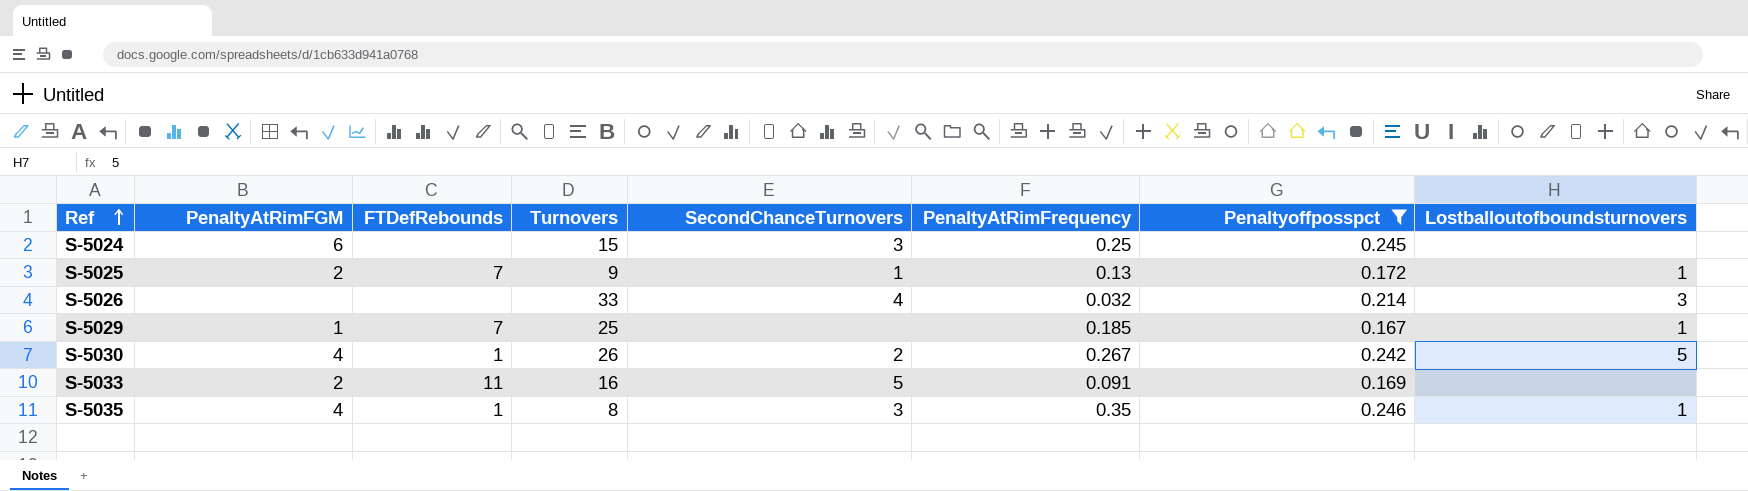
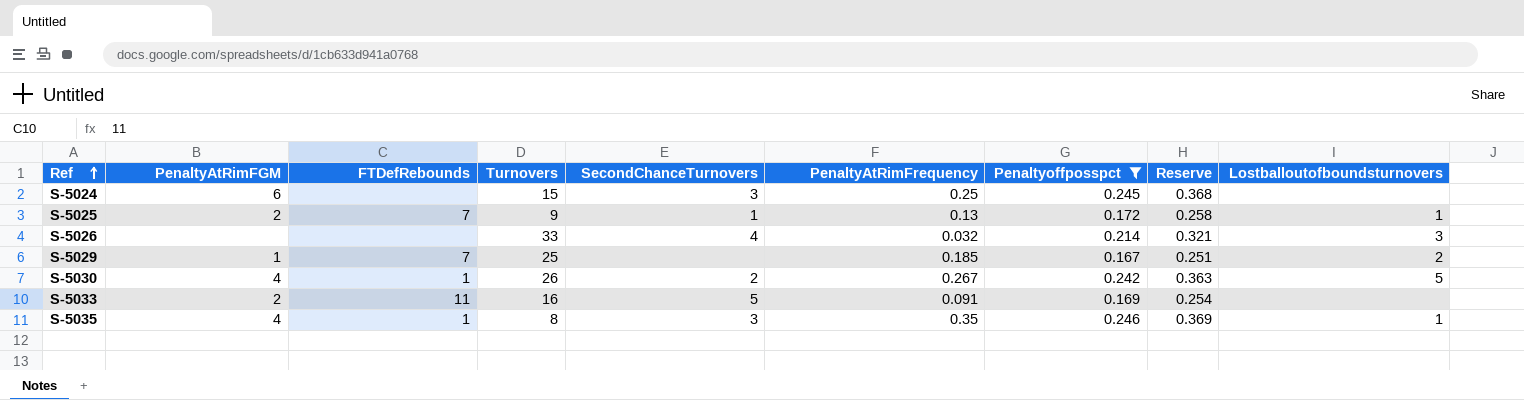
column Reserve | formula: none -> [Penaltyoffposspct] * 1.5
S-5029 | Lostballoutofboundsturnovers: 1 -> 2

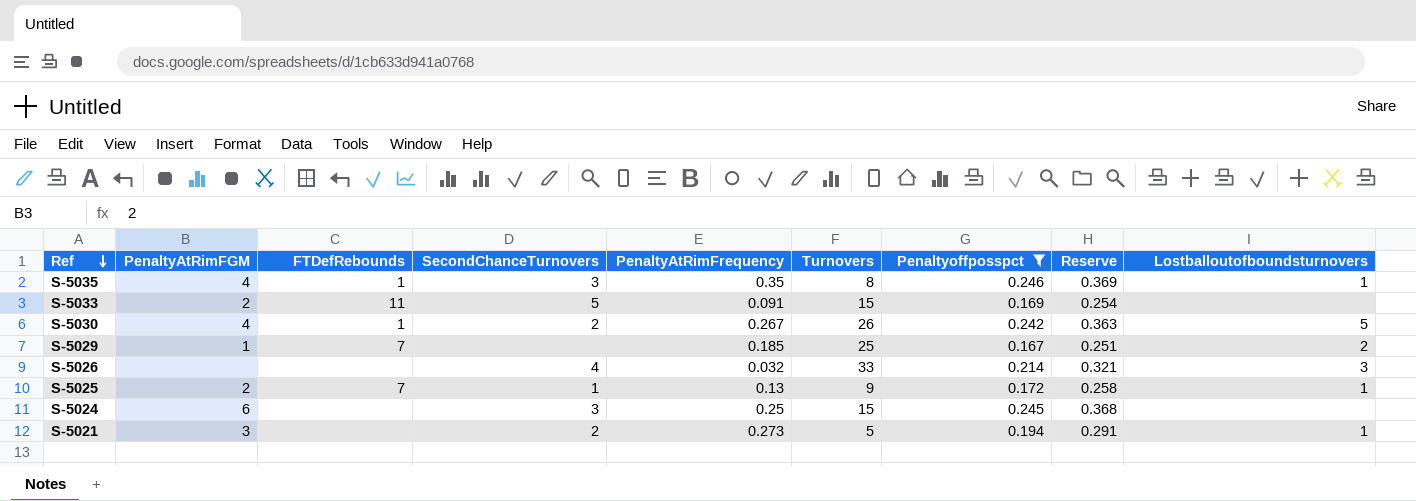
row order: Ref ascending -> Ref descending
column Turnovers | position: 4 -> 6
S-5033 | Turnovers: 16 -> 15
row S-5021: none -> 3 | none | 2 | 0.273 | 5 | 0.194 | 0.291 | 1

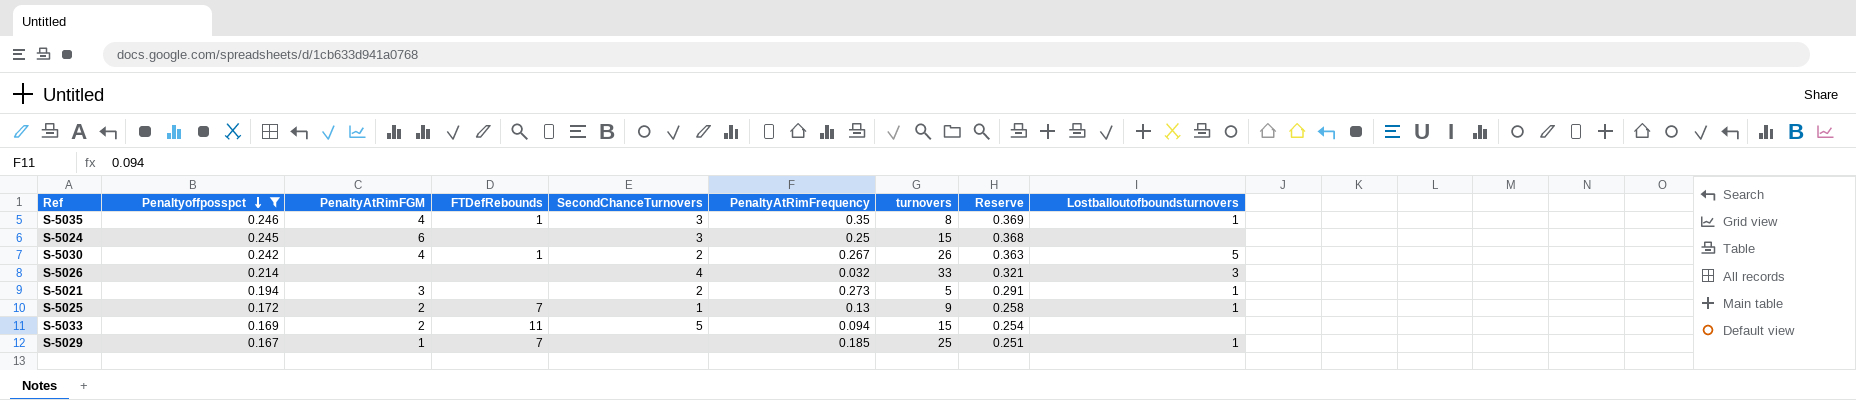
row order: Ref descending -> Penaltyoffposspct descending
column Penaltyoffposspct | position: 7 -> 2
column name: Turnovers -> turnovers
S-5033 | PenaltyAtRimFrequency: 0.091 -> 0.094
S-5029 | Lostballoutofboundsturnovers: 2 -> 1

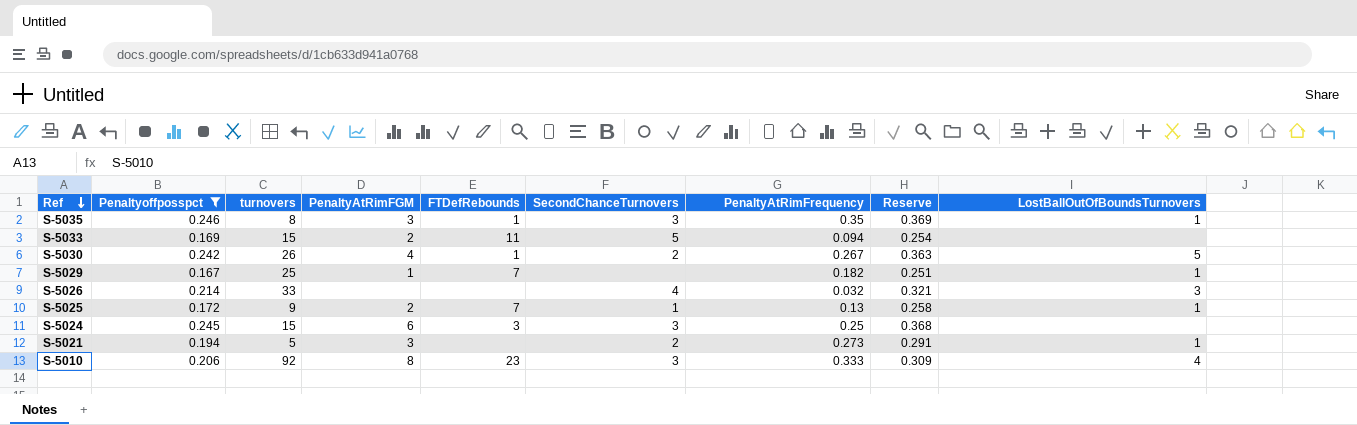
row order: Penaltyoffposspct descending -> Ref descending
column turnovers | position: 7 -> 3
column name: Lostballoutofboundsturnovers -> LostBallOutOfBoundsTurnovers
S-5035 | PenaltyAtRimFGM: 4 -> 3
S-5029 | PenaltyAtRimFrequency: 0.185 -> 0.182
S-5024 | FTDefRebounds: none -> 3
row S-5010: none -> 0.206 | 92 | 8 | 23 | 3 | 0.333 | 0.309 | 4

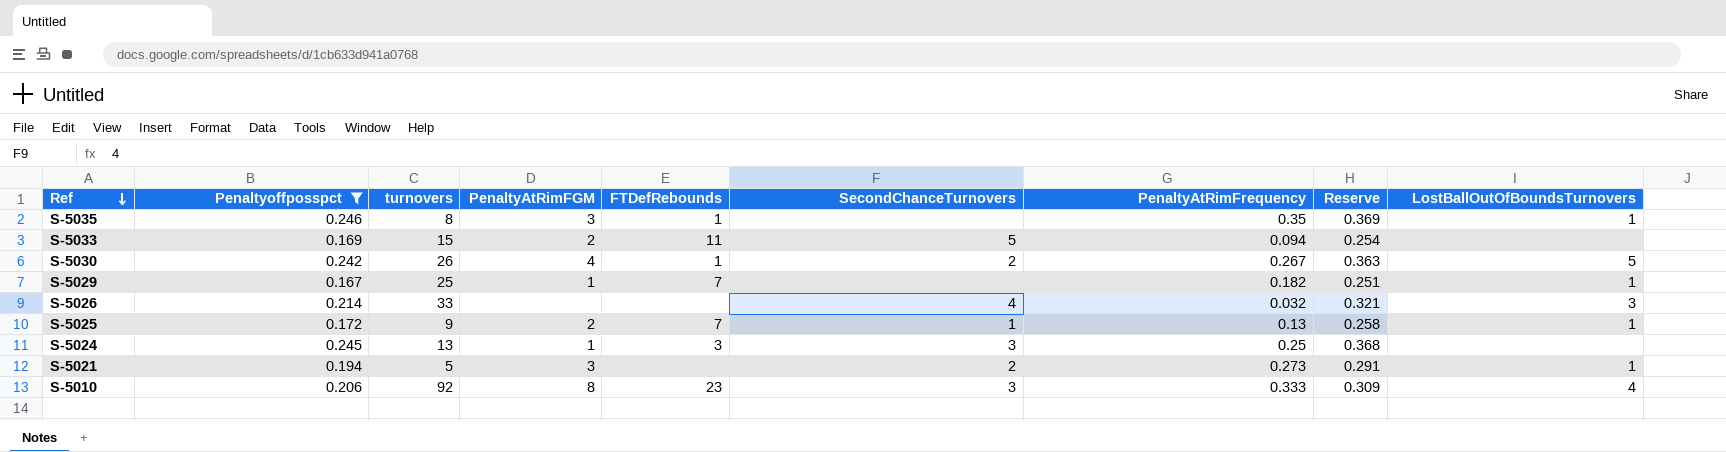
S-5035 | SecondChanceTurnovers: 3 -> none
S-5024 | turnovers: 15 -> 13
S-5024 | PenaltyAtRimFGM: 6 -> 1

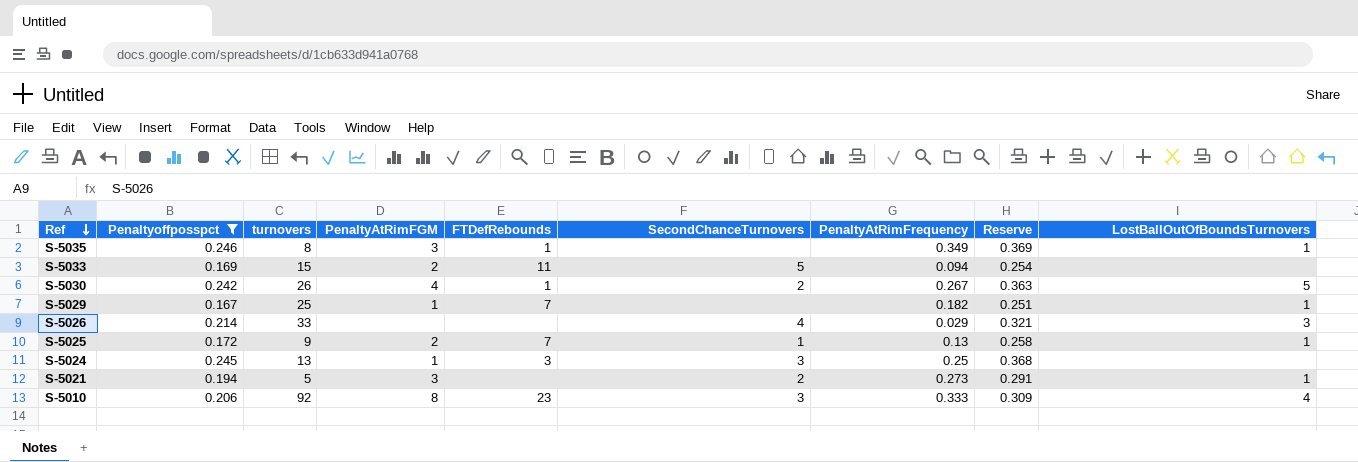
S-5035 | PenaltyAtRimFrequency: 0.35 -> 0.349
S-5026 | PenaltyAtRimFrequency: 0.032 -> 0.029

